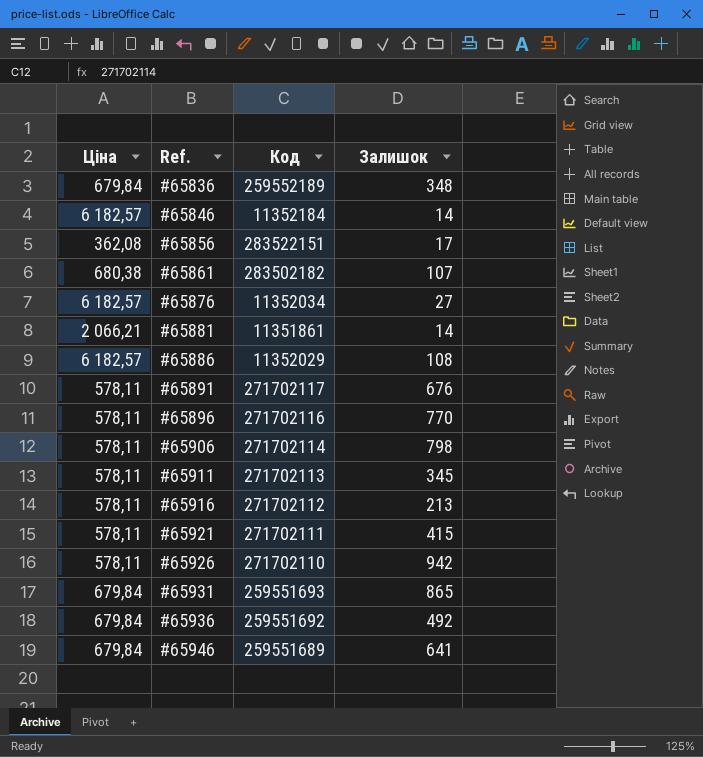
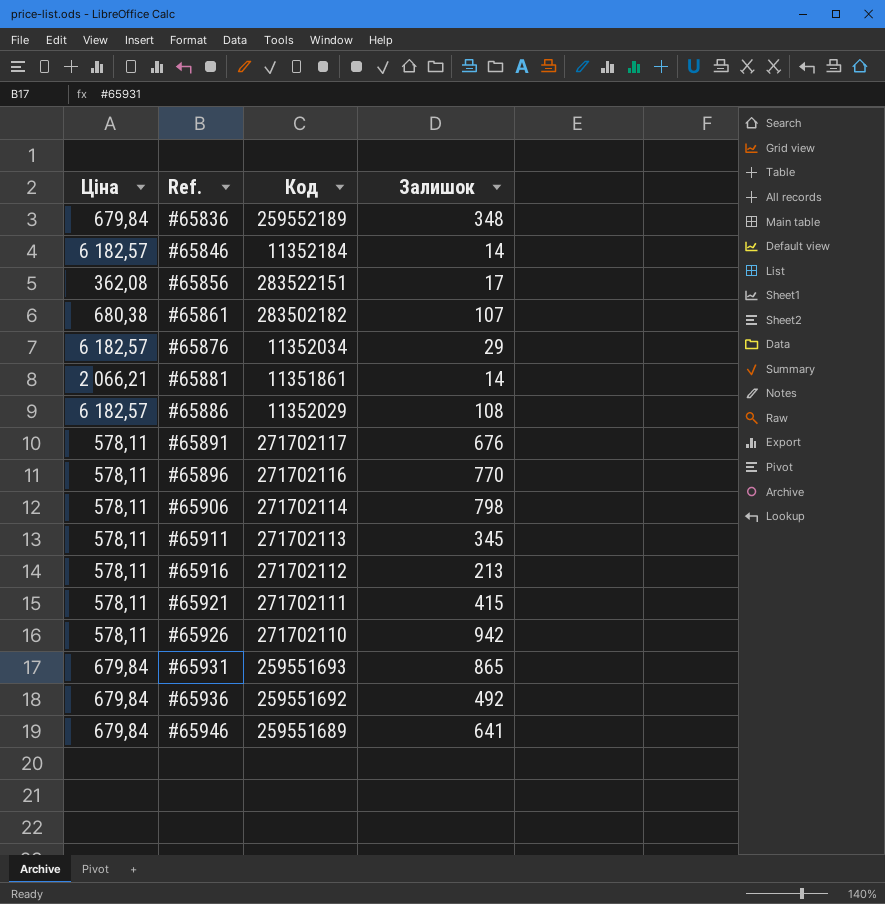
#65876 | Залишок: 27 -> 29

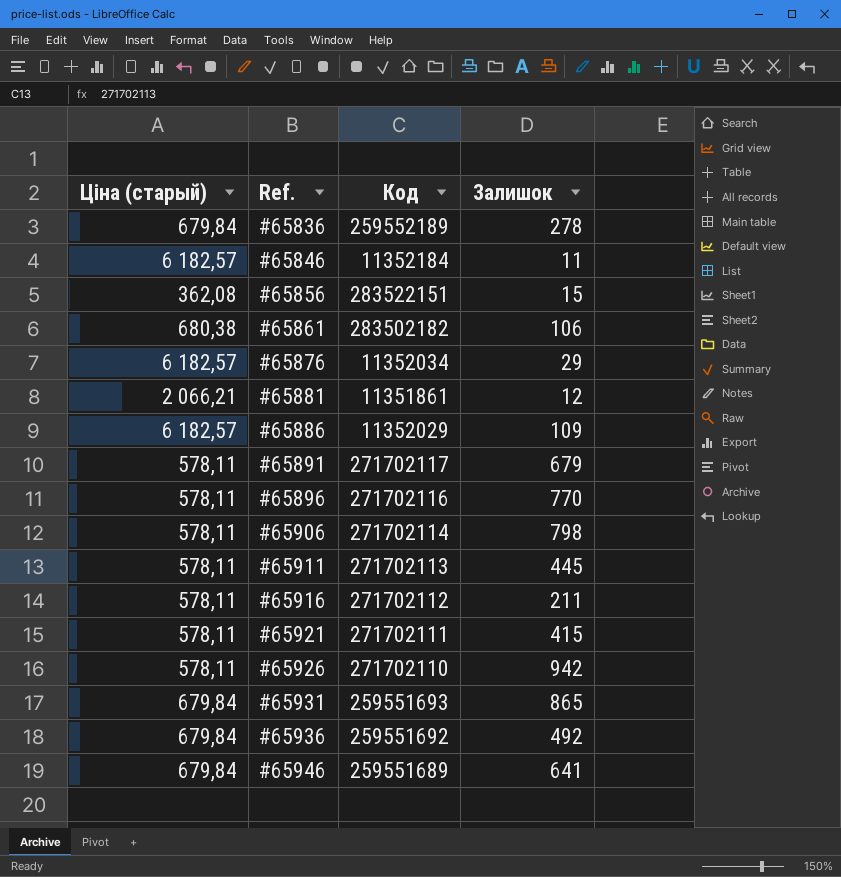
column name: Ціна -> Ціна (старый)
#65836 | Залишок: 348 -> 278
#65846 | Залишок: 14 -> 11
#65856 | Залишок: 17 -> 15
#65861 | Залишок: 107 -> 106
#65881 | Залишок: 14 -> 12
#65886 | Залишок: 108 -> 109
#65891 | Залишок: 676 -> 679
#65911 | Залишок: 345 -> 445
#65916 | Залишок: 213 -> 211

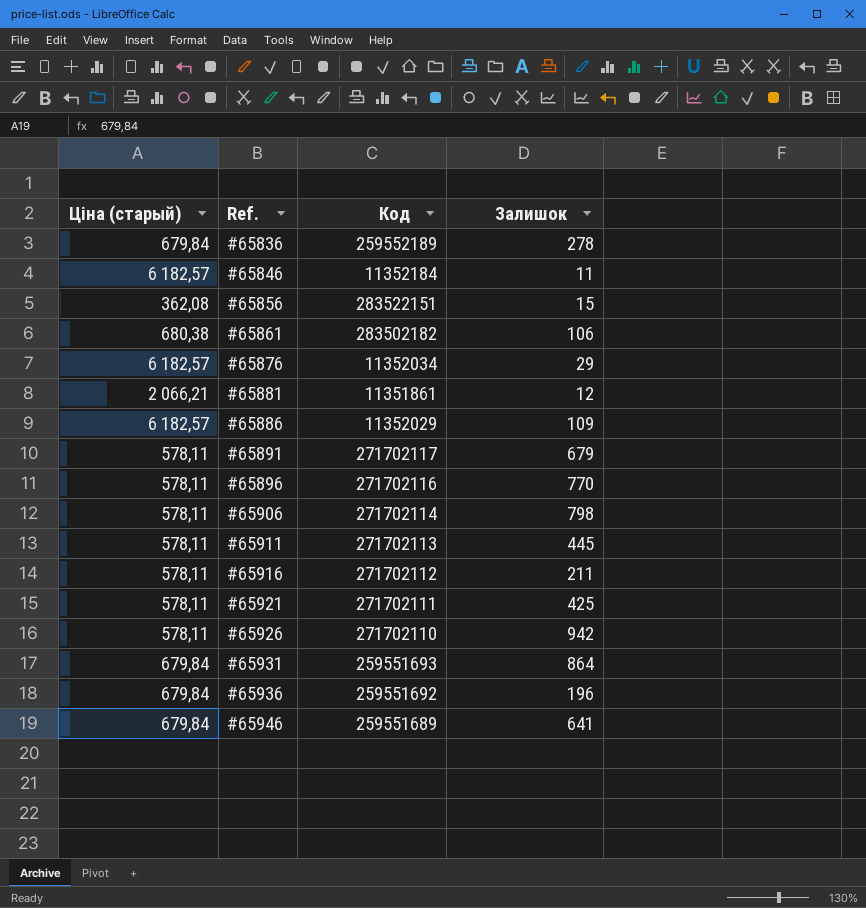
#65921 | Залишок: 415 -> 425
#65931 | Залишок: 865 -> 864
#65936 | Залишок: 492 -> 196

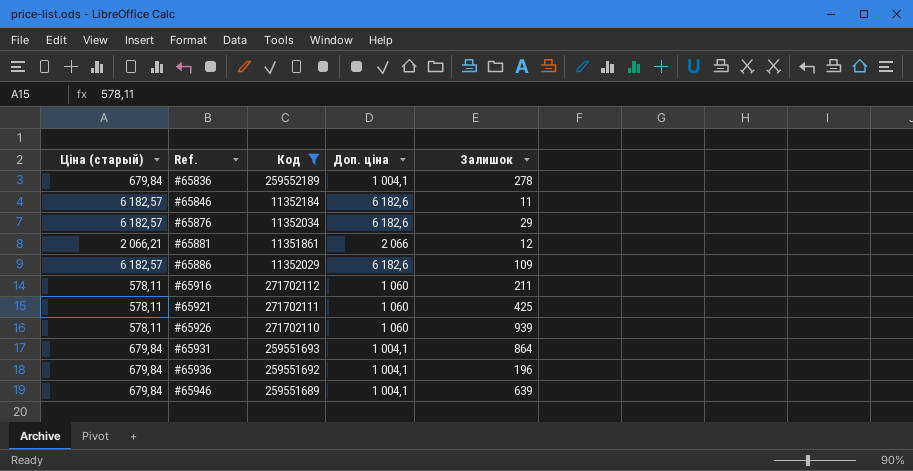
filter: none -> Код <= 271702112
column Доп. ціна | position: none -> 4
#65926 | Залишок: 942 -> 939
#65946 | Залишок: 641 -> 639

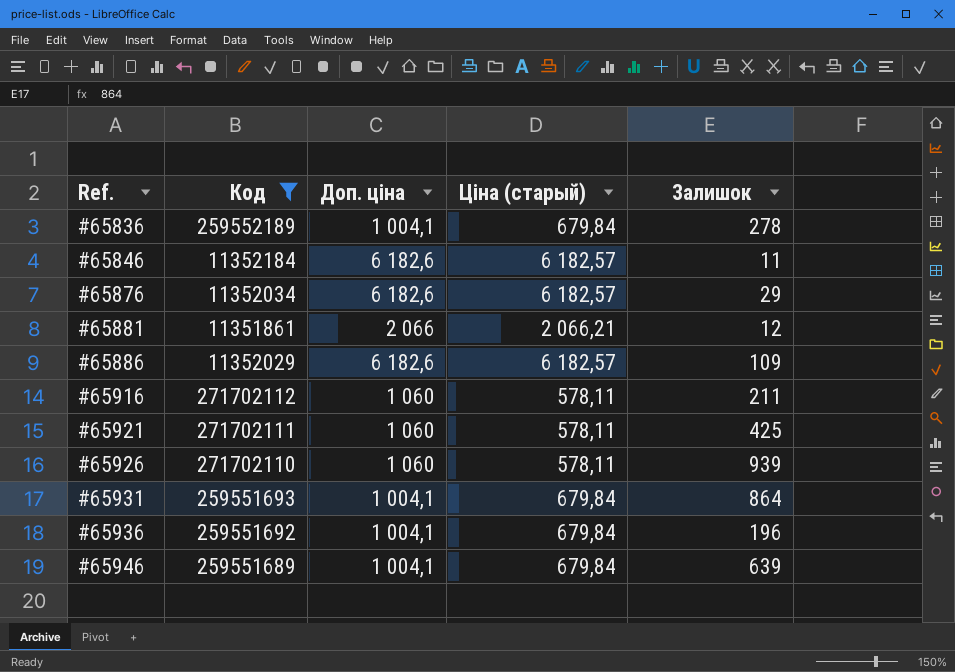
column Ціна (старый) | position: 1 -> 4

